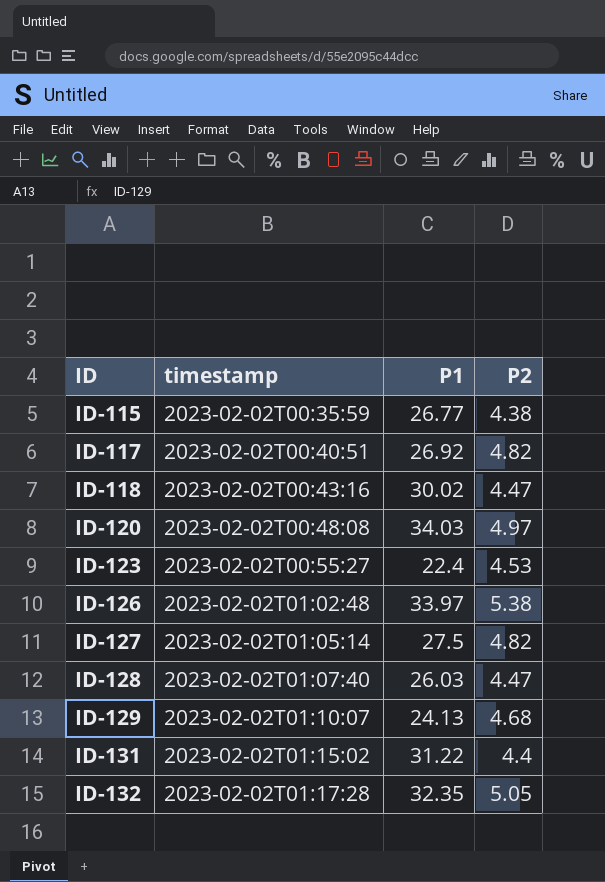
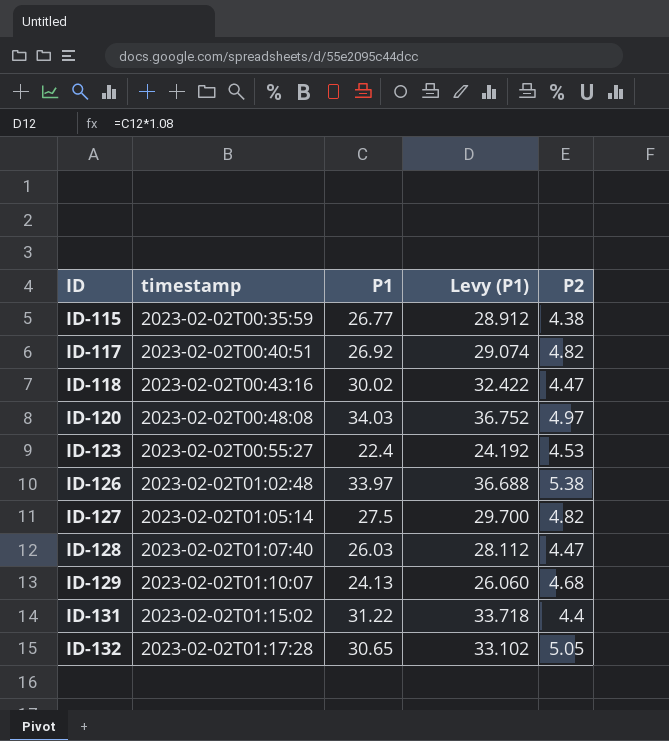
column Levy (P1) | formula: none -> [P1] * 1.08
ID-132 | P1: 32.35 -> 30.65

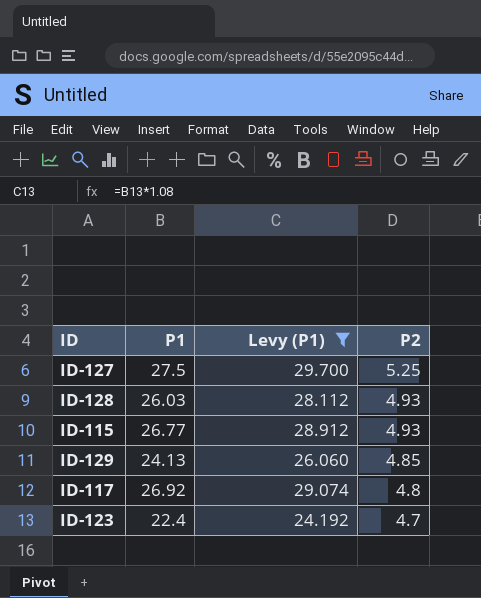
filter: none -> Levy (P1) <= 29.700
row order: ID ascending -> P2 descending
column timestamp | position: 2 -> none
ID-127 | P2: 4.82 -> 5.25
ID-128 | P2: 4.47 -> 4.93
ID-115 | P2: 4.38 -> 4.93
ID-129 | P2: 4.68 -> 4.85
ID-117 | P2: 4.82 -> 4.8
ID-123 | P2: 4.53 -> 4.7

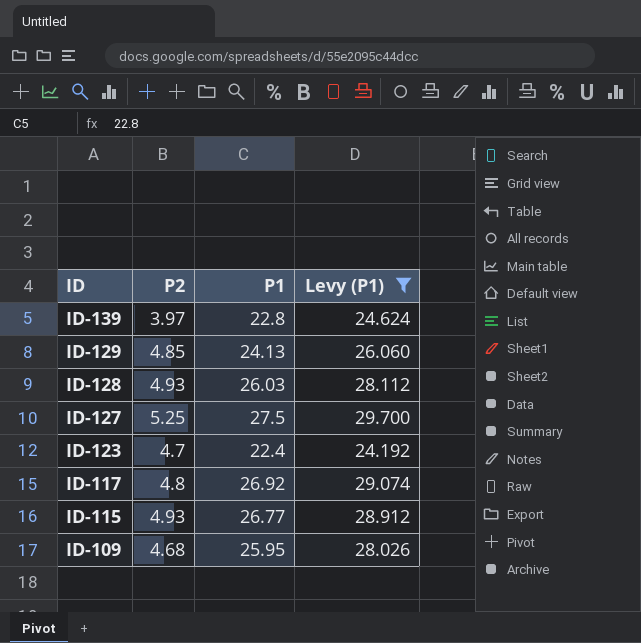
row order: P2 descending -> ID descending
column P2 | position: 4 -> 2
row ID-139: none -> 3.97 | 22.8 | 24.624
row ID-109: none -> 4.68 | 25.95 | 28.026

